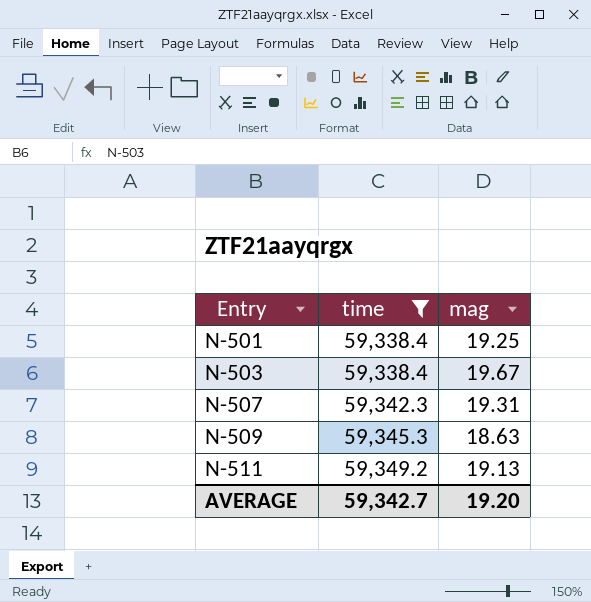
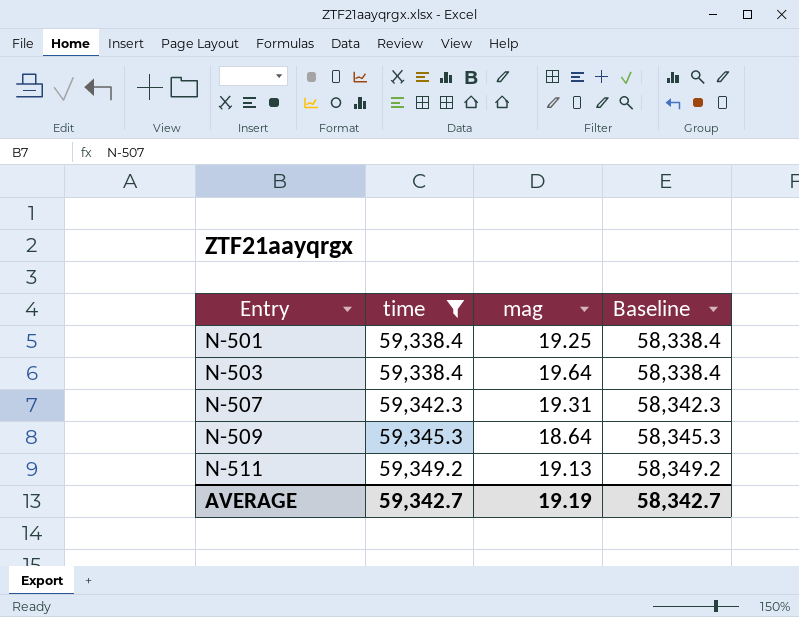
column Baseline | formula: none -> [time] - 1000
N-503 | mag: 19.67 -> 19.64
N-509 | mag: 18.63 -> 18.64
AVERAGE | mag: 19.20 -> 19.19

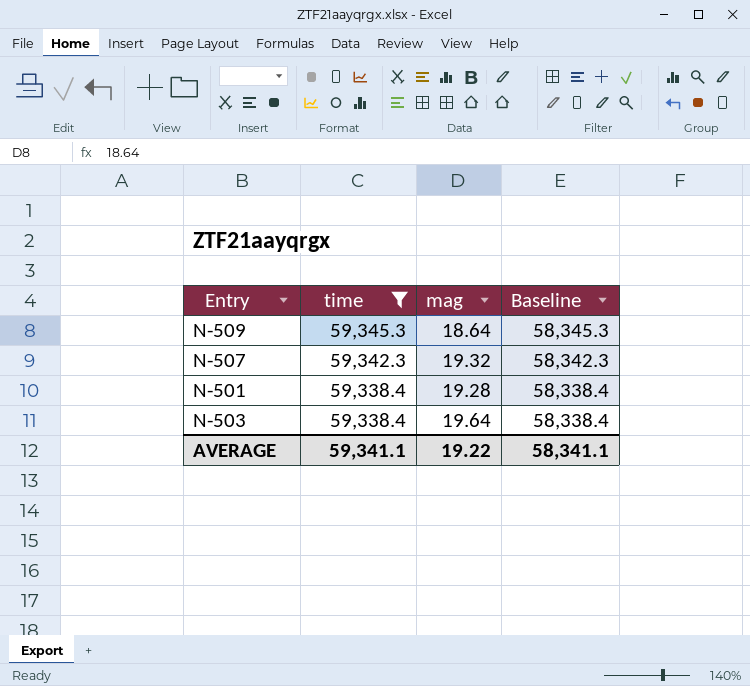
row order: Entry ascending -> time descending
row N-511: 59,349.2 | 19.13 | 58,349.2 -> none
N-507 | mag: 19.31 -> 19.32
N-501 | mag: 19.25 -> 19.28
AVERAGE | time: 59,342.7 -> 59,341.1
AVERAGE | mag: 19.19 -> 19.22
AVERAGE | Baseline: 58,342.7 -> 58,341.1

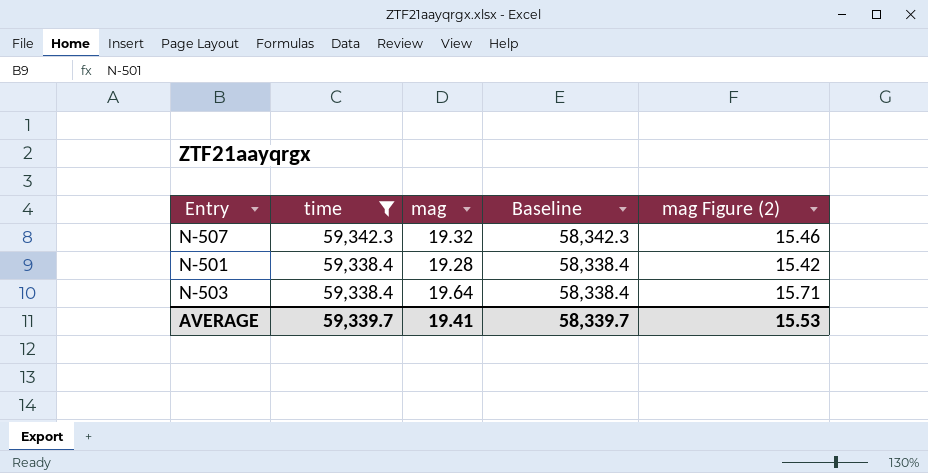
column mag Figure (2) | formula: none -> [mag] * 0.8
row N-509: 59,345.3 | 18.64 | 58,345.3 -> none
AVERAGE | time: 59,341.1 -> 59,339.7
AVERAGE | mag: 19.22 -> 19.41
AVERAGE | Baseline: 58,341.1 -> 58,339.7

